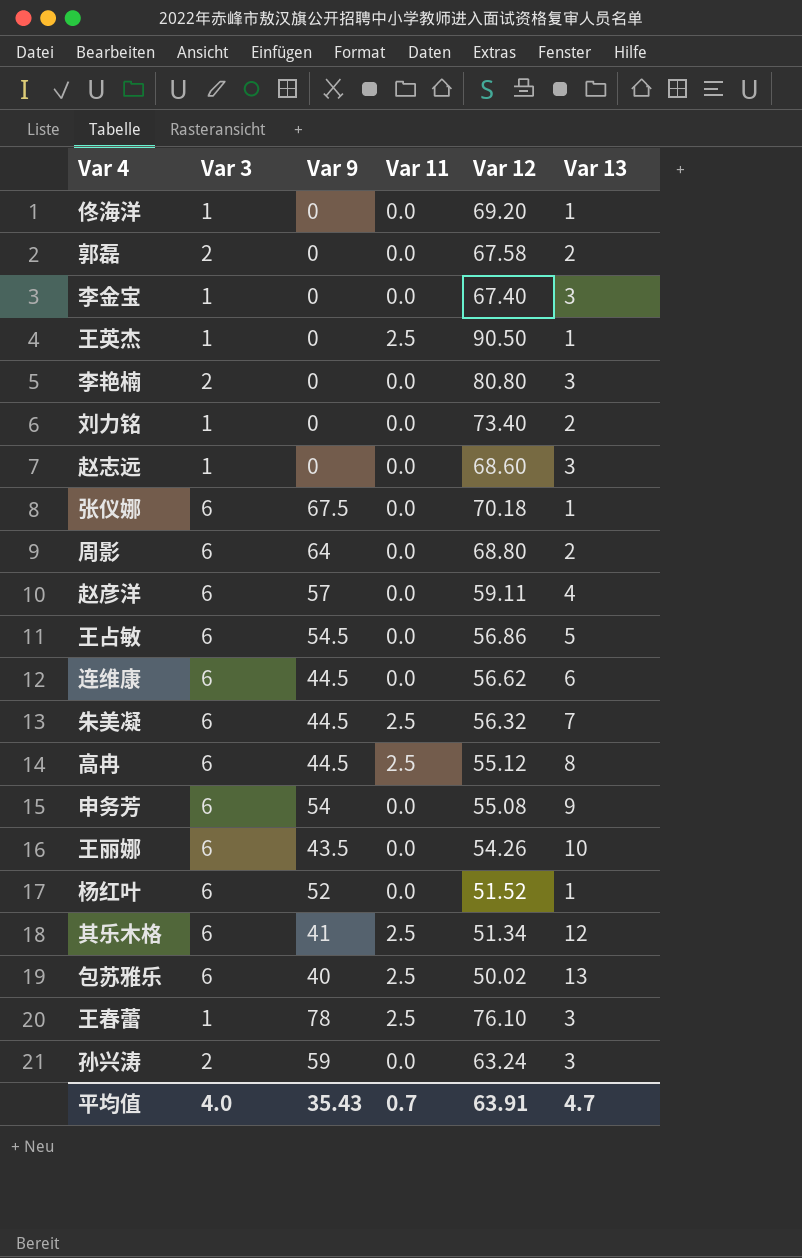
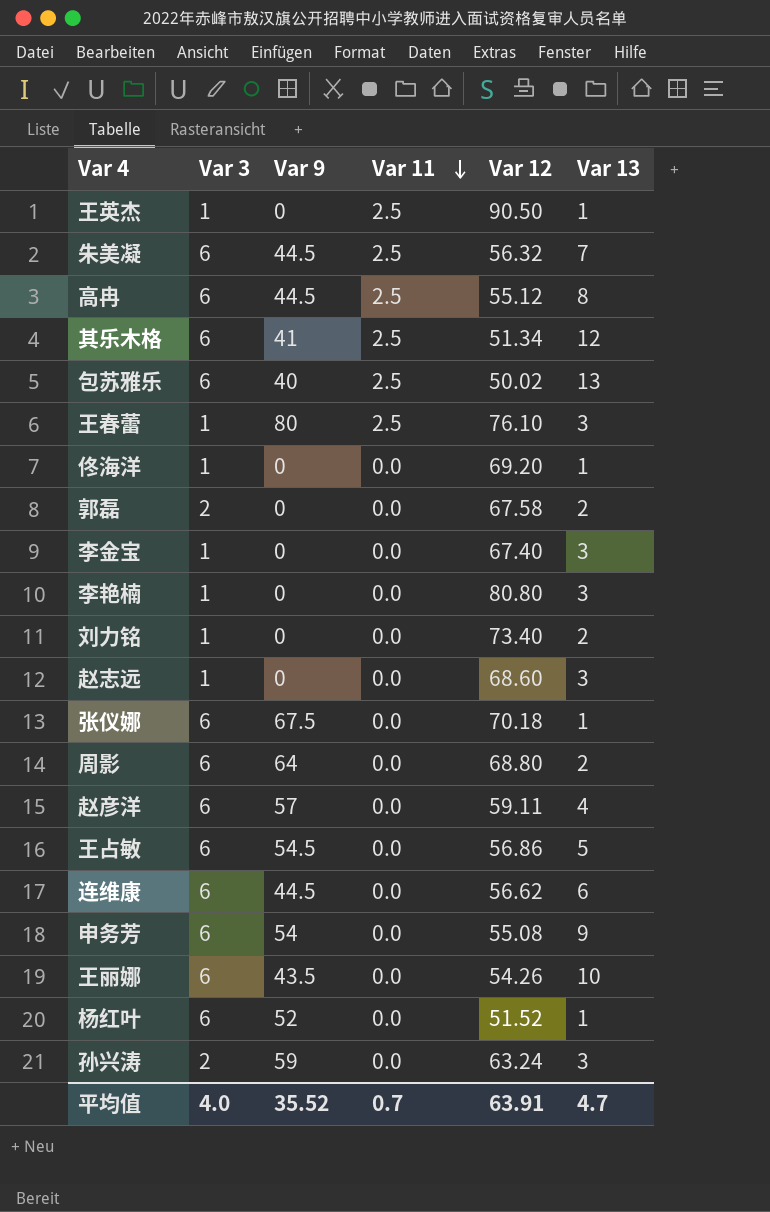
row order: none -> Var 11 descending
王春蕾 | Var 9: 78 -> 80
李艳楠 | Var 3: 2 -> 1
平均值 | Var 9: 35.43 -> 35.52

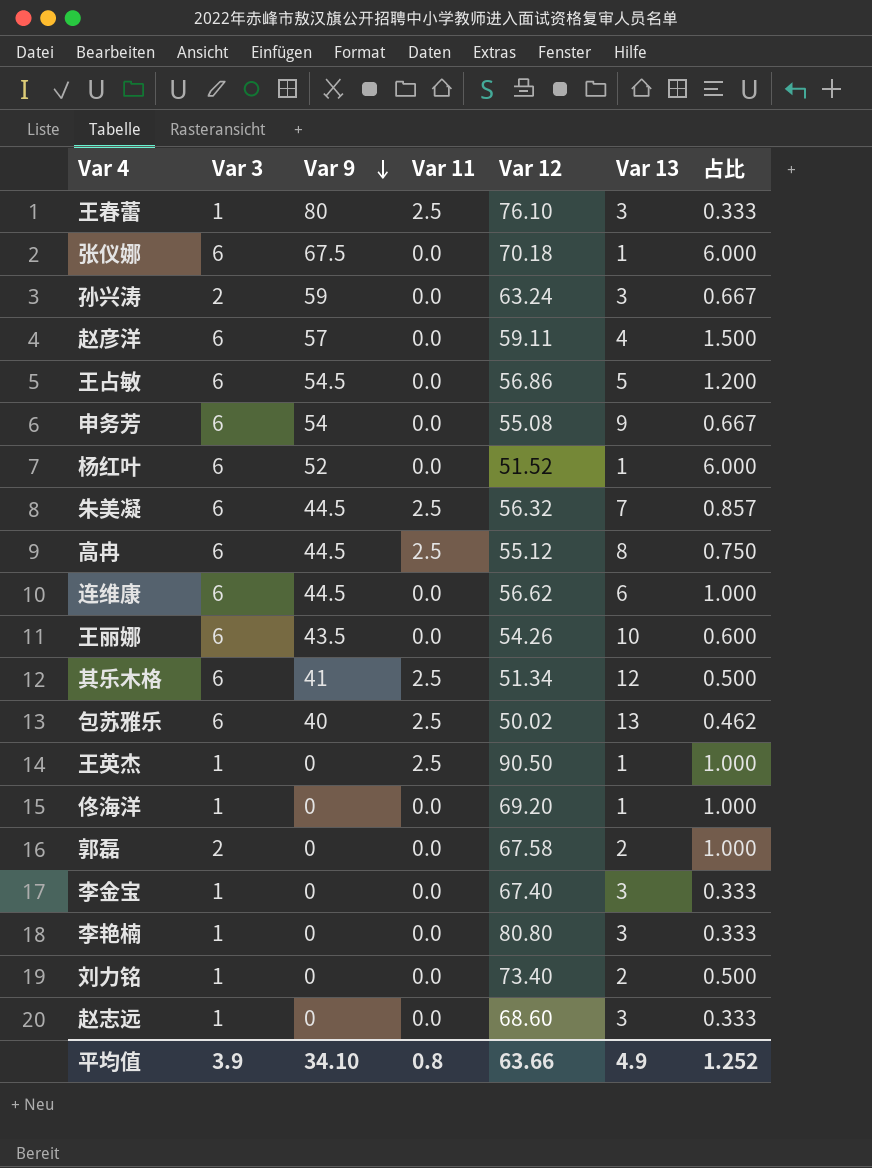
row order: Var 11 descending -> Var 9 descending
column 占比 | formula: none -> [Var 3] / [Var 13]
row 周影: 6 | 64 | 0.0 | 68.80 | 2 -> none
平均值 | Var 3: 4.0 -> 3.9
平均值 | Var 9: 35.52 -> 34.10
平均值 | Var 11: 0.7 -> 0.8
平均值 | Var 12: 63.91 -> 63.66
平均值 | Var 13: 4.7 -> 4.9

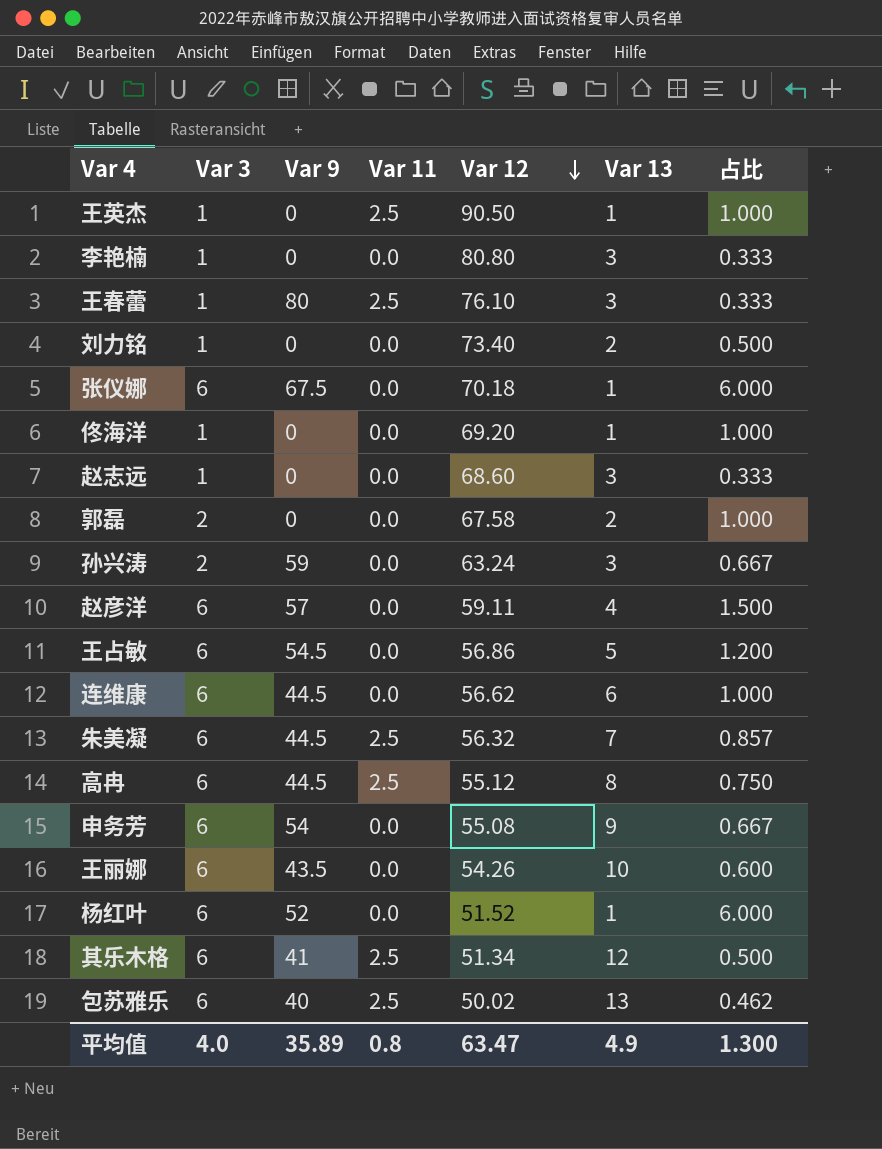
row order: Var 9 descending -> Var 12 descending
row 李金宝: 1 | 0 | 0.0 | 67.40 | 3 | 0.333 -> none
平均值 | Var 3: 3.9 -> 4.0
平均值 | Var 9: 34.10 -> 35.89
平均值 | Var 12: 63.66 -> 63.47
平均值 | 占比: 1.252 -> 1.300

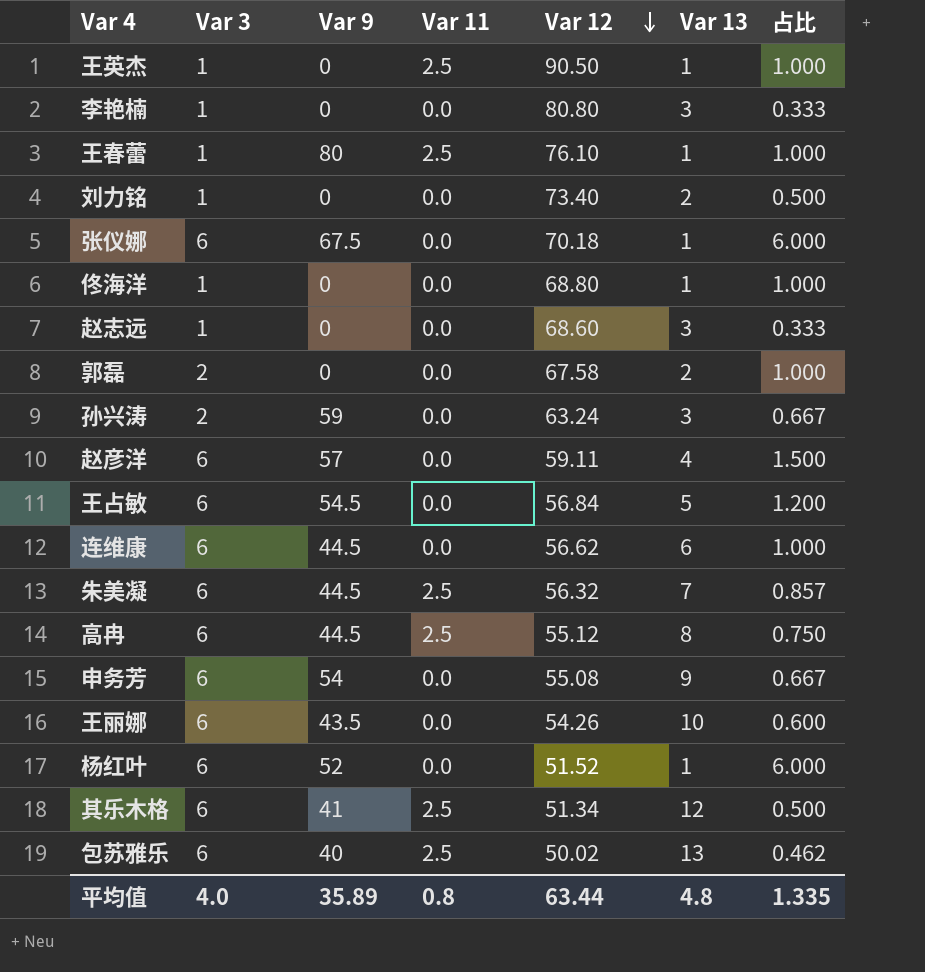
王春蕾 | Var 13: 3 -> 1
王春蕾 | 占比: 0.333 -> 1.000
佟海洋 | Var 12: 69.20 -> 68.80
王占敏 | Var 12: 56.86 -> 56.84
平均值 | Var 12: 63.47 -> 63.44
平均值 | Var 13: 4.9 -> 4.8
平均值 | 占比: 1.300 -> 1.335

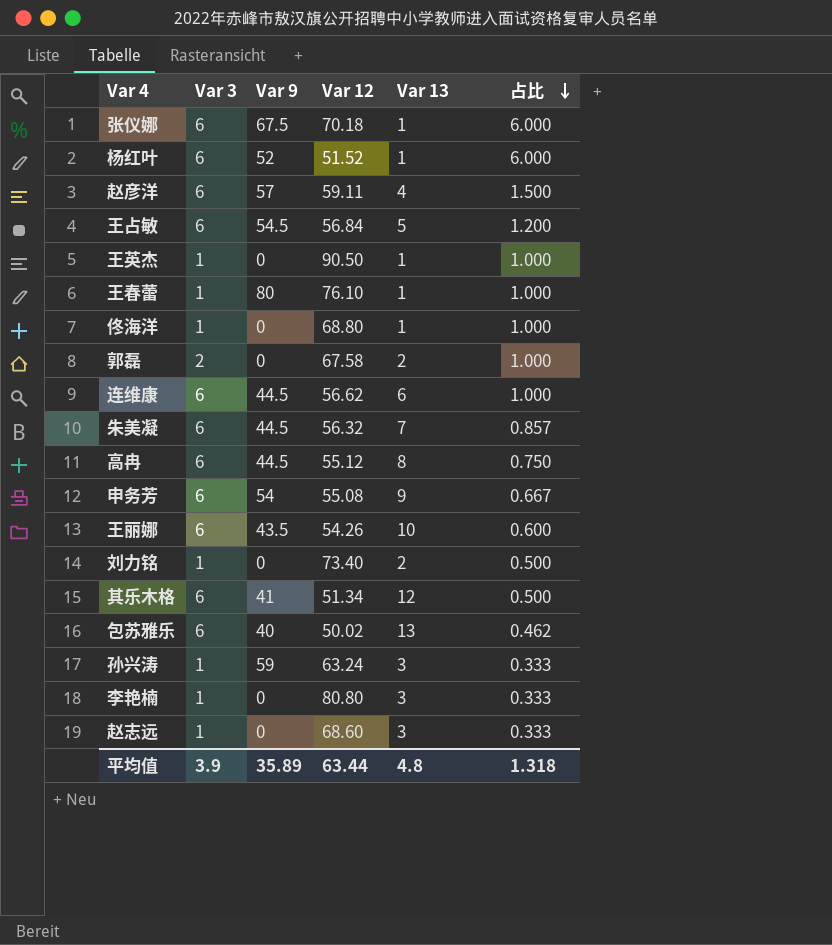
row order: Var 12 descending -> 占比 descending
column Var 11 | position: 4 -> none
孙兴涛 | Var 3: 2 -> 1
孙兴涛 | 占比: 0.667 -> 0.333
平均值 | Var 3: 4.0 -> 3.9
平均值 | 占比: 1.335 -> 1.318

